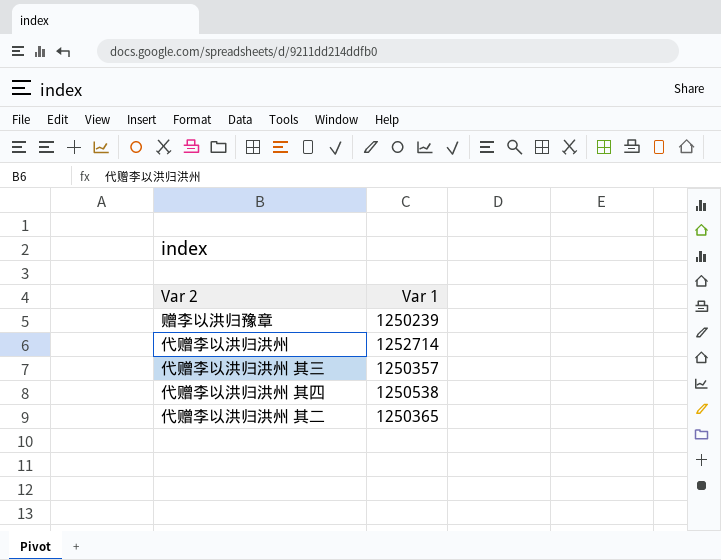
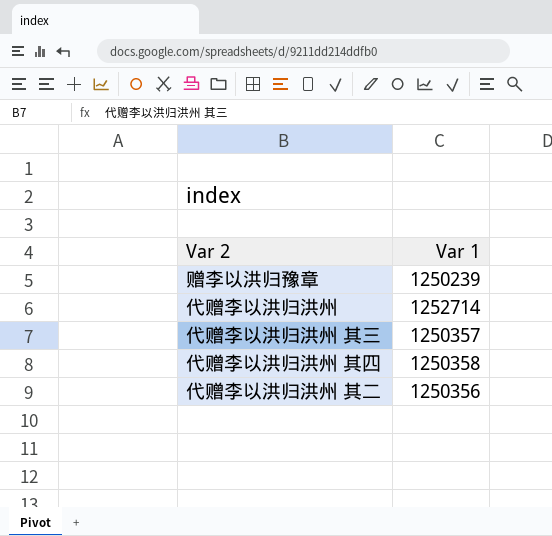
代赠李以洪归洪州 其四 | Var 1: 1250538 -> 1250358
代赠李以洪归洪州 其二 | Var 1: 1250365 -> 1250356

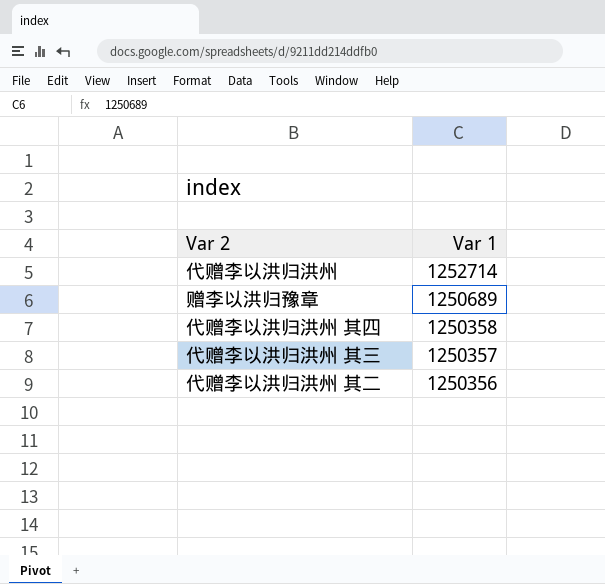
row order: none -> Var 1 descending
赠李以洪归豫章 | Var 1: 1250239 -> 1250689

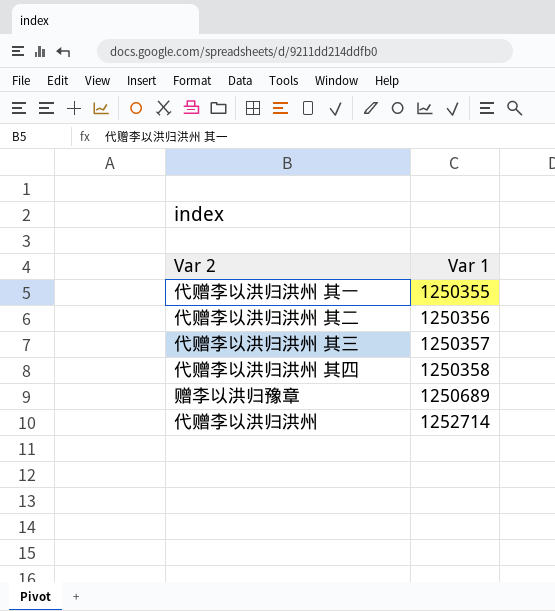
row order: Var 1 descending -> Var 1 ascending
row 代赠李以洪归洪州 其一: none -> 1250355

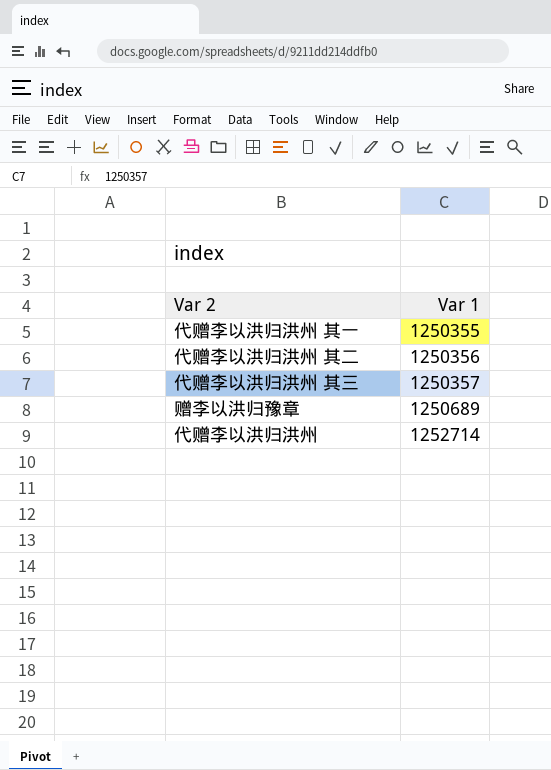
row 代赠李以洪归洪州 其四: 1250358 -> none

